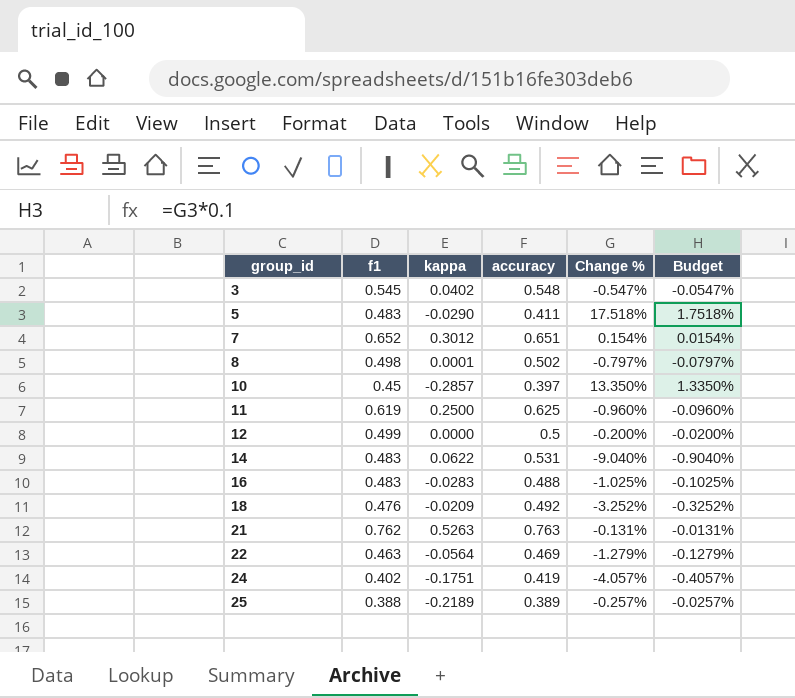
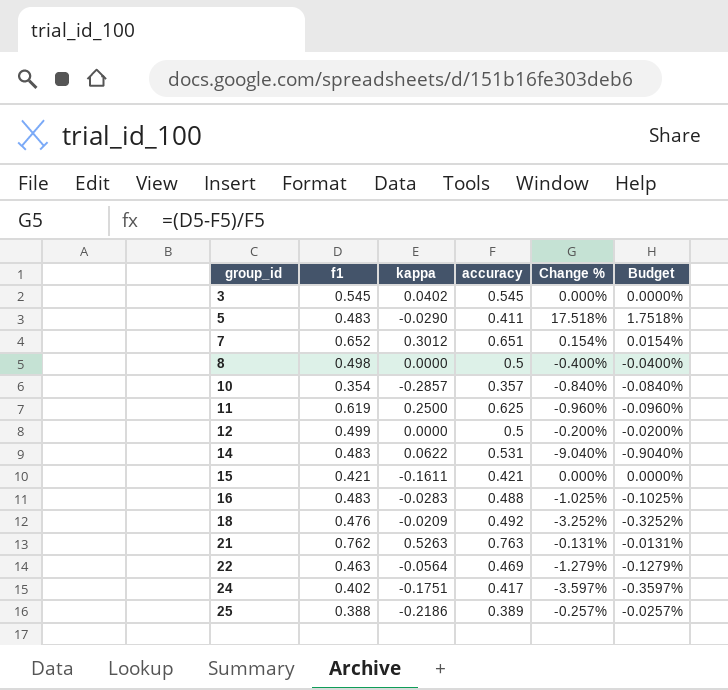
3 | accuracy: 0.548 -> 0.545
3 | Change %: -0.547% -> 0.000%
3 | Budget: -0.0547% -> 0.0000%
8 | kappa: 0.0001 -> 0.0000
8 | accuracy: 0.502 -> 0.5
8 | Change %: -0.797% -> -0.400%
8 | Budget: -0.0797% -> -0.0400%
10 | f1: 0.45 -> 0.354
10 | accuracy: 0.397 -> 0.357
10 | Change %: 13.350% -> -0.840%
10 | Budget: 1.3350% -> -0.0840%
row 15: none -> 0.421 | -0.1611 | 0.421 | 0.000% | 0.0000%
24 | accuracy: 0.419 -> 0.417
24 | Change %: -4.057% -> -3.597%
24 | Budget: -0.4057% -> -0.3597%
25 | kappa: -0.2189 -> -0.2186

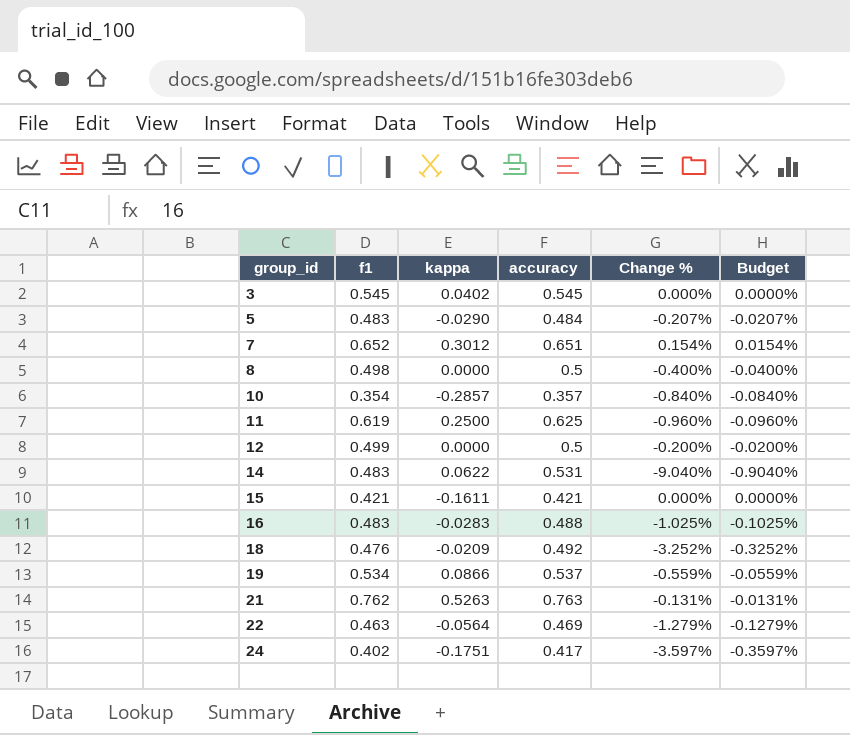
row 25: 0.388 | -0.2186 | 0.389 | -0.257% | -0.0257% -> none
5 | accuracy: 0.411 -> 0.484
5 | Change %: 17.518% -> -0.207%
5 | Budget: 1.7518% -> -0.0207%
row 19: none -> 0.534 | 0.0866 | 0.537 | -0.559% | -0.0559%

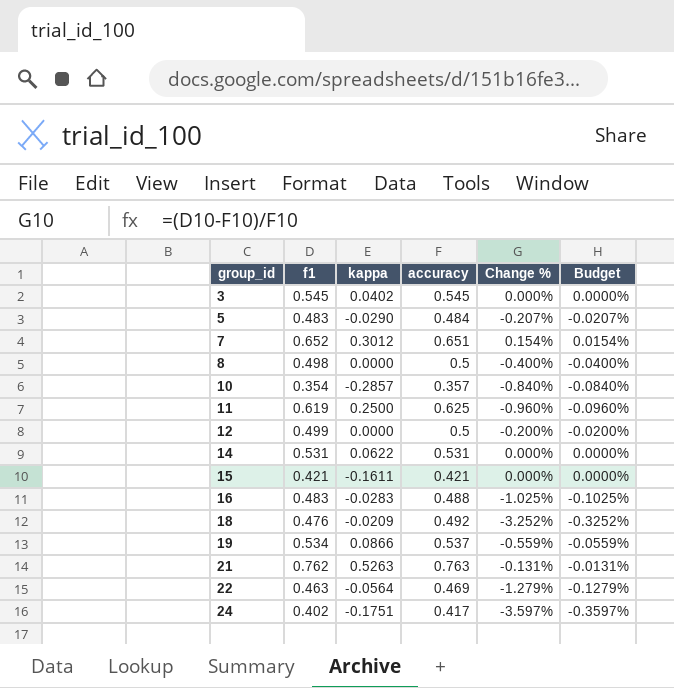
14 | f1: 0.483 -> 0.531
14 | Change %: -9.040% -> 0.000%
14 | Budget: -0.9040% -> 0.0000%

